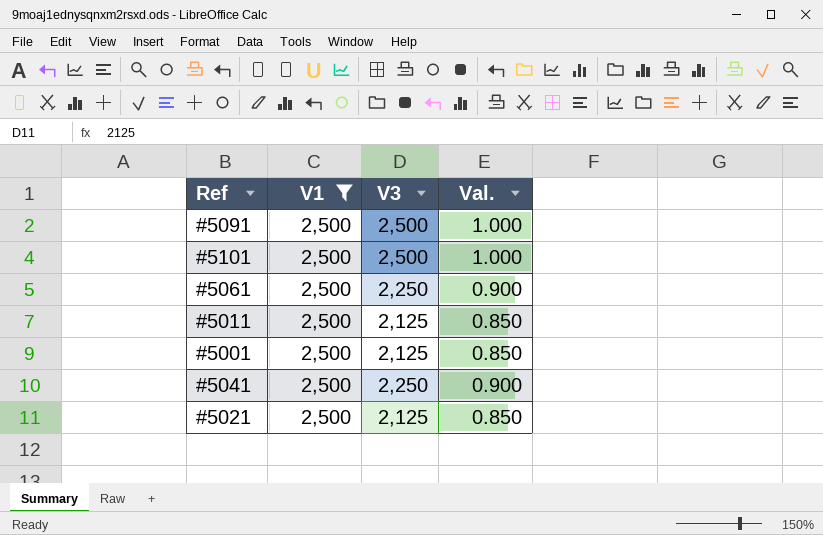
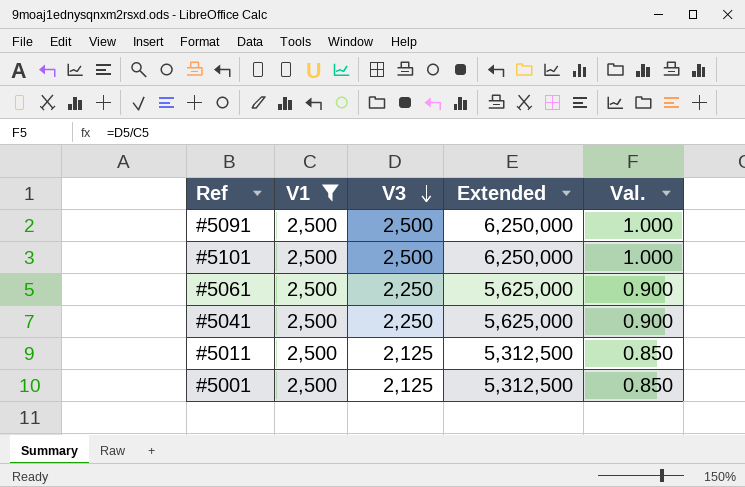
row order: none -> V3 descending
column Extended | formula: none -> [V1] * [V3]
row #5021: 2,500 | 2,125 | 0.850 -> none

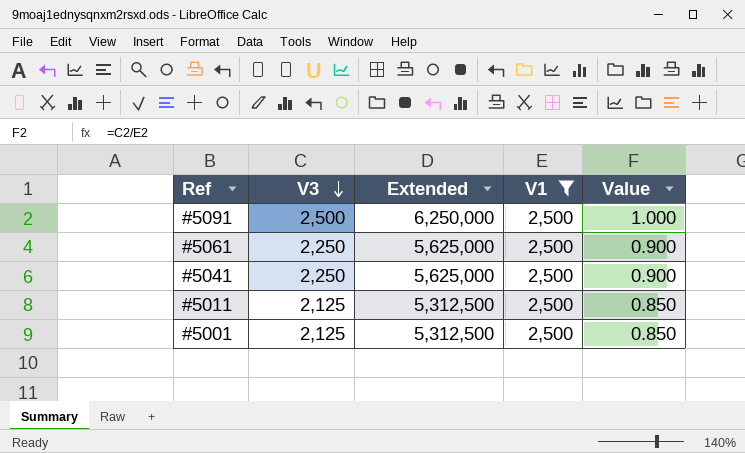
column V1 | position: 2 -> 4
column name: Val. -> Value
row #5101: 2,500 | 2,500 | 6,250,000 | 1.000 -> none

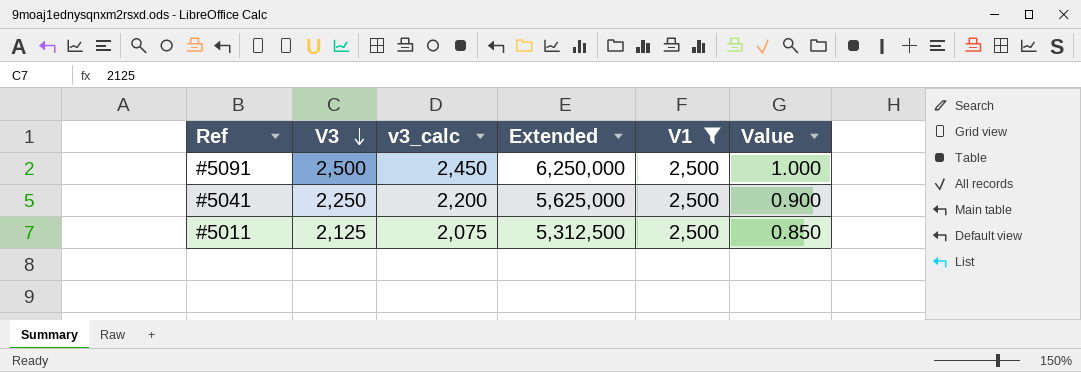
column v3_calc | formula: none -> [V3] - 50
row #5061: 2,250 | 5,625,000 | 2,500 | 0.900 -> none
row #5001: 2,125 | 5,312,500 | 2,500 | 0.850 -> none

